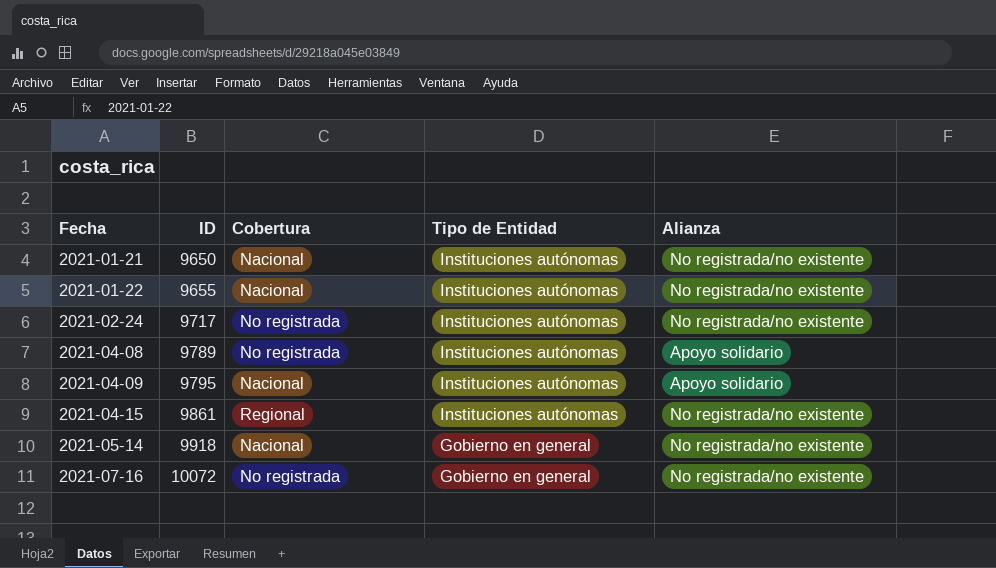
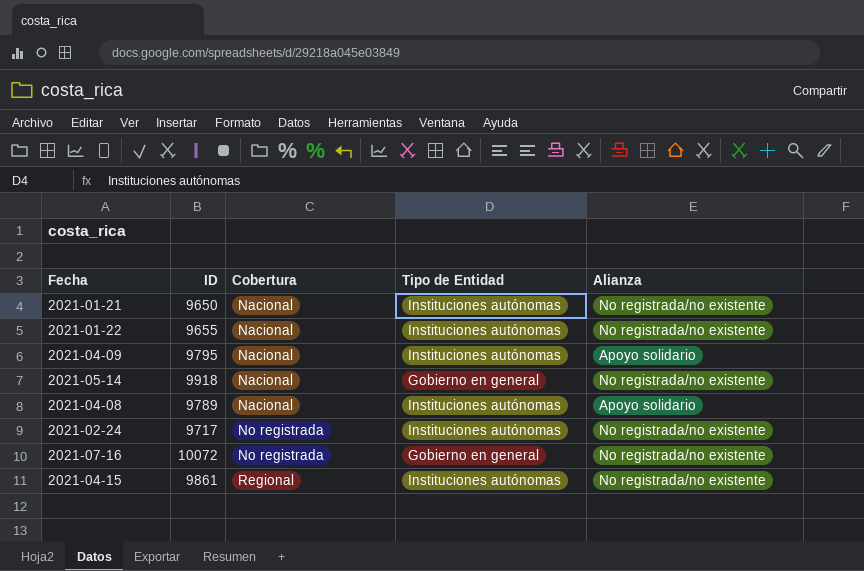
row order: Fecha ascending -> Cobertura ascending
2021-04-08 | Cobertura: No registrada -> Nacional

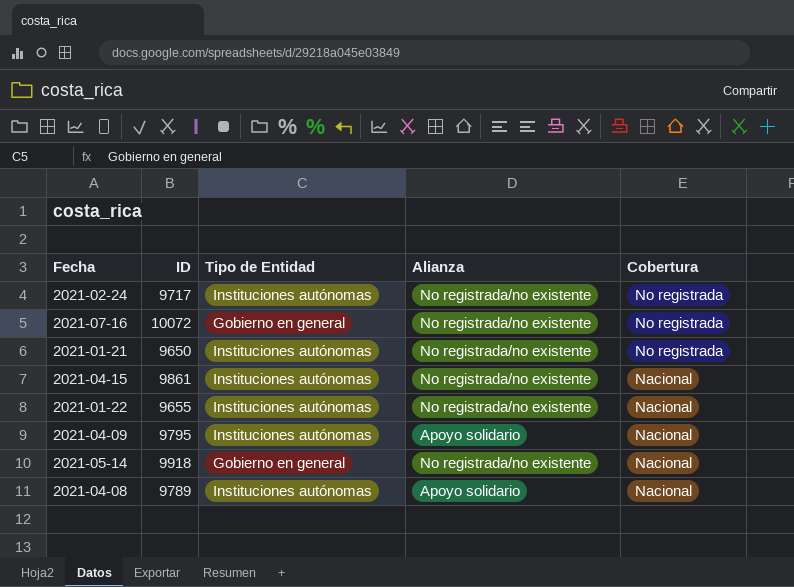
row order: Cobertura ascending -> Cobertura descending
column Cobertura | position: 3 -> 5
2021-01-21 | Cobertura: Nacional -> No registrada
2021-04-15 | Cobertura: Regional -> Nacional

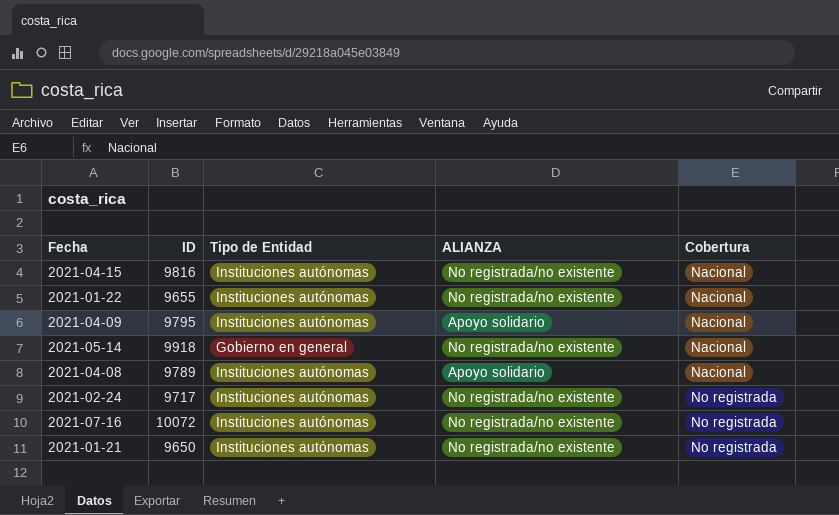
row order: Cobertura descending -> Cobertura ascending
column name: Alianza -> ALIANZA
2021-04-15 | ID: 9861 -> 9816
2021-07-16 | Tipo de Entidad: Gobierno en general -> Instituciones autónomas

